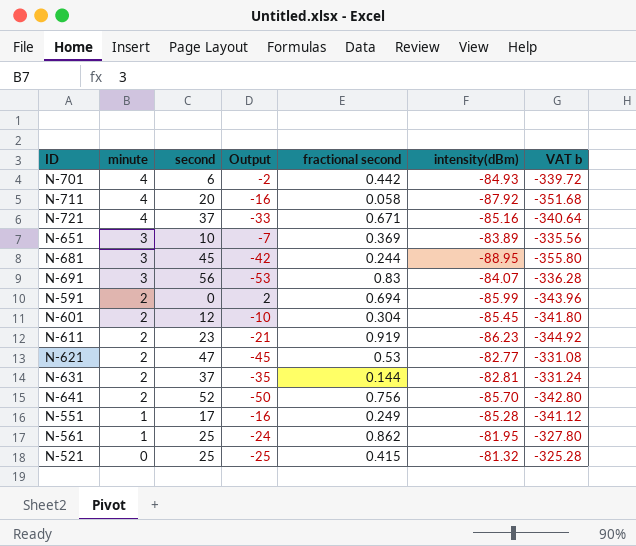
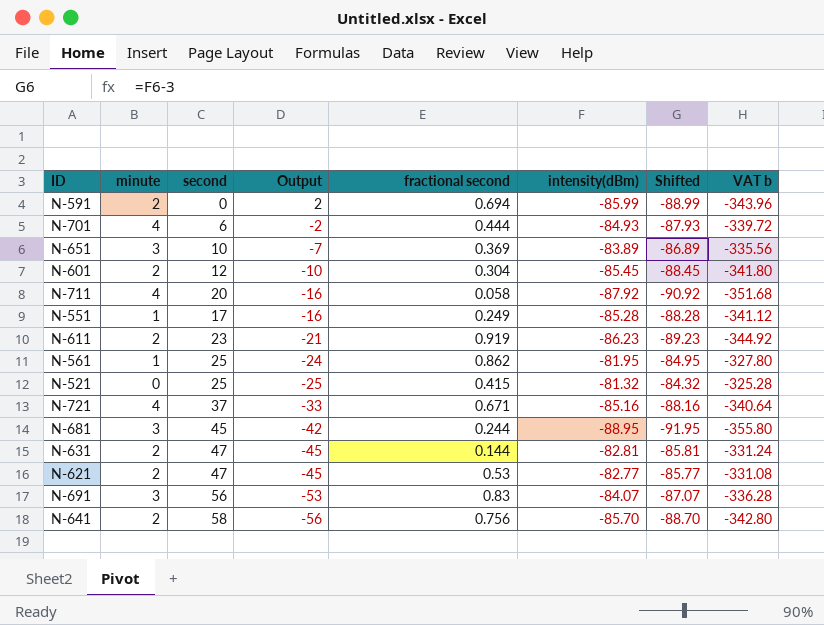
row order: minute descending -> Output descending
column Shifted | formula: none -> [intensity(dBm)] - 3
N-701 | fractional second: 0.442 -> 0.444
N-631 | second: 37 -> 47
N-631 | Output: -35 -> -45
N-641 | second: 52 -> 58
N-641 | Output: -50 -> -56

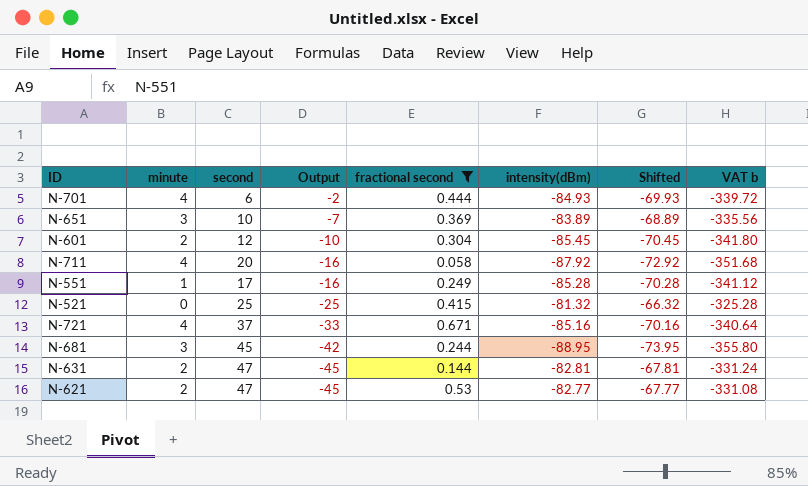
filter: none -> fractional second <= 0.671
column Shifted | formula: [intensity(dBm)] - 3 -> [intensity(dBm)] + 15

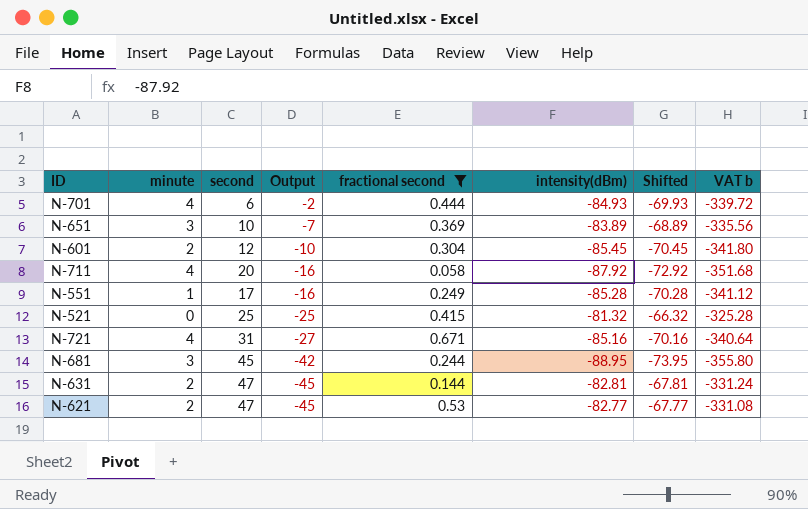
N-721 | second: 37 -> 31
N-721 | Output: -33 -> -27

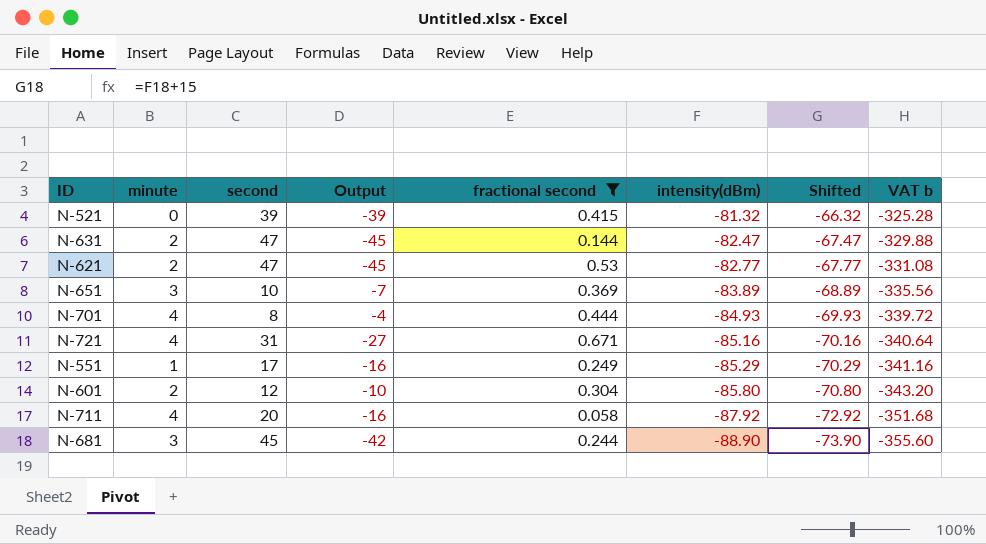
row order: Output descending -> intensity(dBm) descending
N-521 | second: 25 -> 39
N-521 | Output: -25 -> -39
N-631 | intensity(dBm): -82.81 -> -82.47
N-631 | Shifted: -67.81 -> -67.47
N-631 | VAT b: -331.24 -> -329.88
N-701 | second: 6 -> 8
N-701 | Output: -2 -> -4
N-551 | intensity(dBm): -85.28 -> -85.29
N-551 | Shifted: -70.28 -> -70.29
N-551 | VAT b: -341.12 -> -341.16
N-601 | intensity(dBm): -85.45 -> -85.80
N-601 | Shifted: -70.45 -> -70.80
N-601 | VAT b: -341.80 -> -343.20
N-681 | intensity(dBm): -88.95 -> -88.90
N-681 | Shifted: -73.95 -> -73.90
N-681 | VAT b: -355.80 -> -355.60

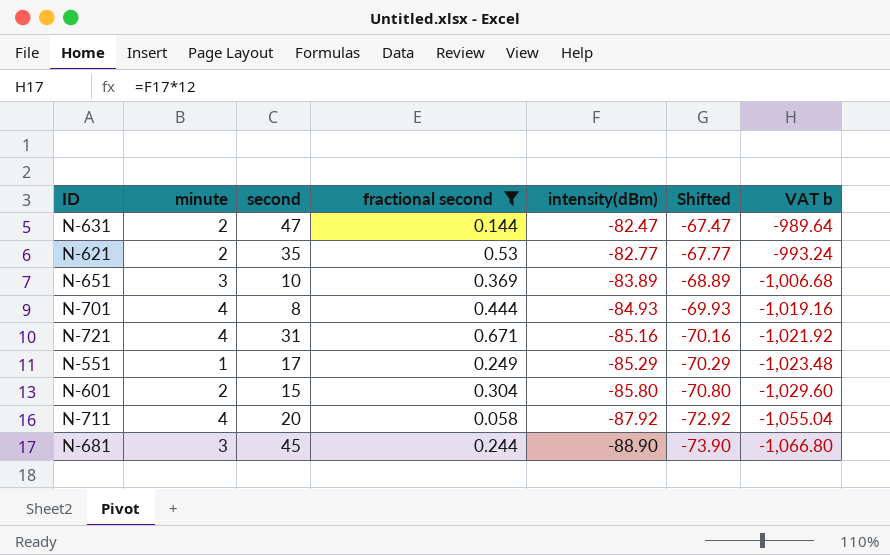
column Output | formula: [minute] - [second] -> none
column VAT b | formula: [intensity(dBm)] * 4 -> [intensity(dBm)] * 12
row N-521: 0 | 39 | -39 | 0.415 | -81.32 | -66.32 | -325.28 -> none
N-621 | second: 47 -> 35
N-601 | second: 12 -> 15

